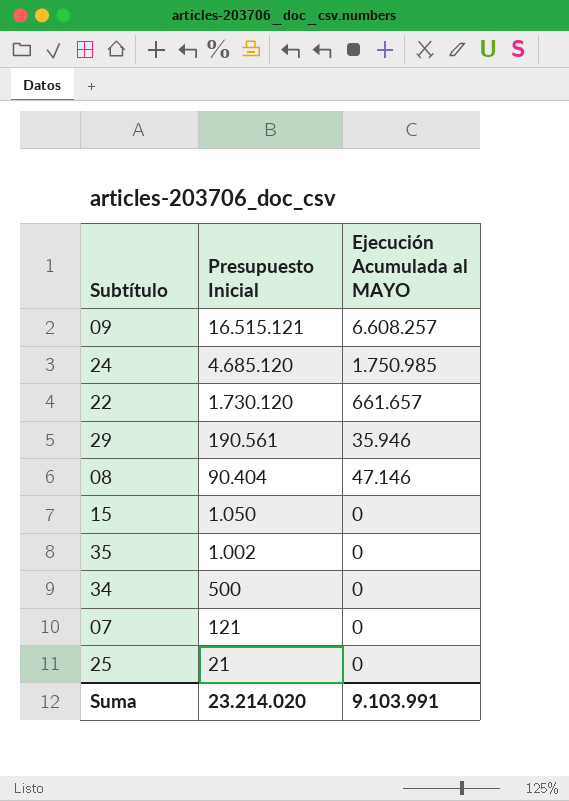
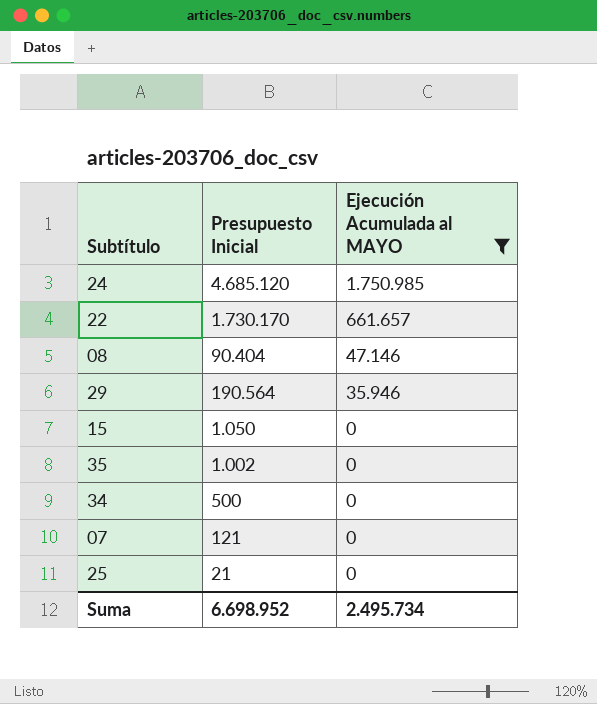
filter: none -> Ejecución Acumulada al MAYO != 6.608.257
row order: Presupuesto Inicial descending -> Ejecución Acumulada al MAYO descending
22 | Presupuesto Inicial: 1.730.120 -> 1.730.170
29 | Presupuesto Inicial: 190.561 -> 190.564
Suma | Presupuesto Inicial: 23.214.020 -> 6.698.952
Suma | Ejecución Acumulada al MAYO: 9.103.991 -> 2.495.734

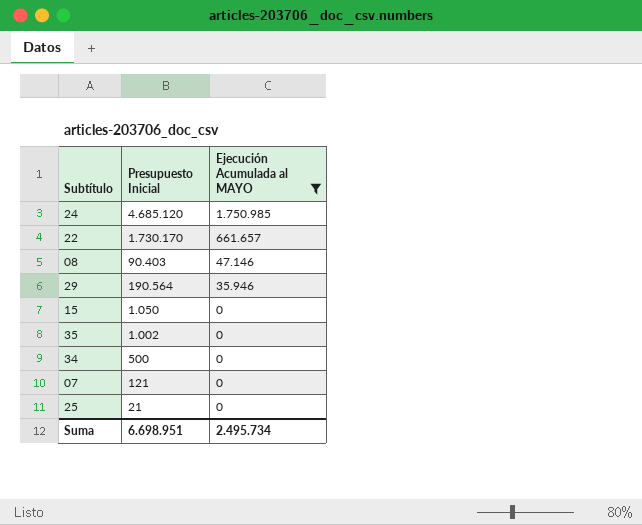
08 | Presupuesto Inicial: 90.404 -> 90.403
Suma | Presupuesto Inicial: 6.698.952 -> 6.698.951

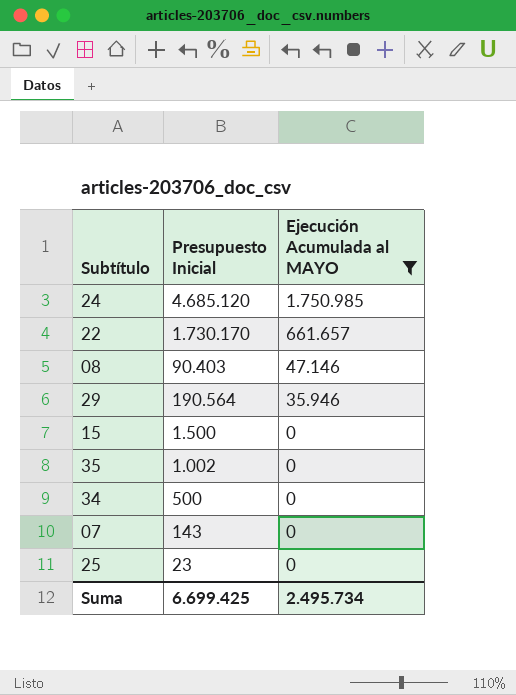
15 | Presupuesto Inicial: 1.050 -> 1.500
07 | Presupuesto Inicial: 121 -> 143
25 | Presupuesto Inicial: 21 -> 23
Suma | Presupuesto Inicial: 6.698.951 -> 6.699.425

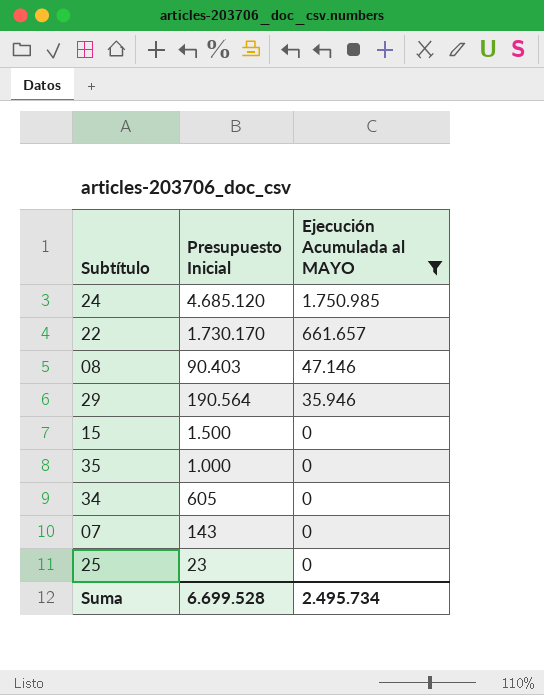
35 | Presupuesto Inicial: 1.002 -> 1.000
34 | Presupuesto Inicial: 500 -> 605
Suma | Presupuesto Inicial: 6.699.425 -> 6.699.528

